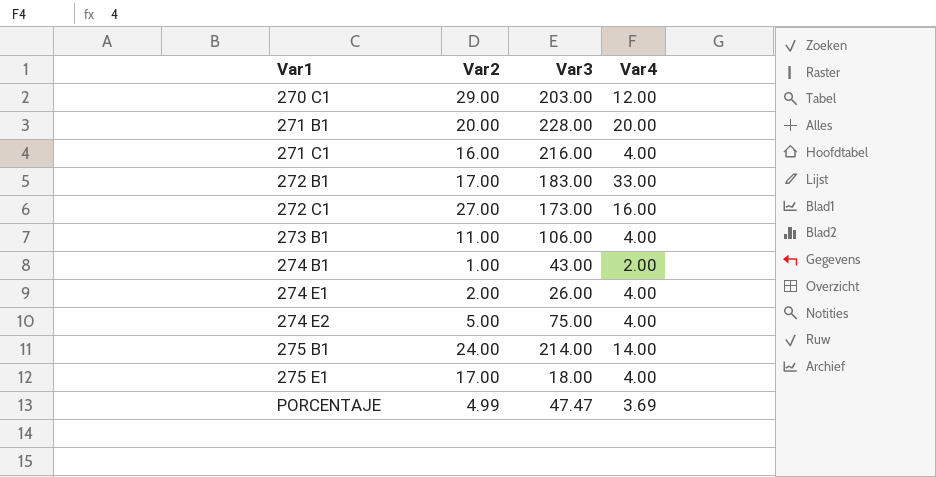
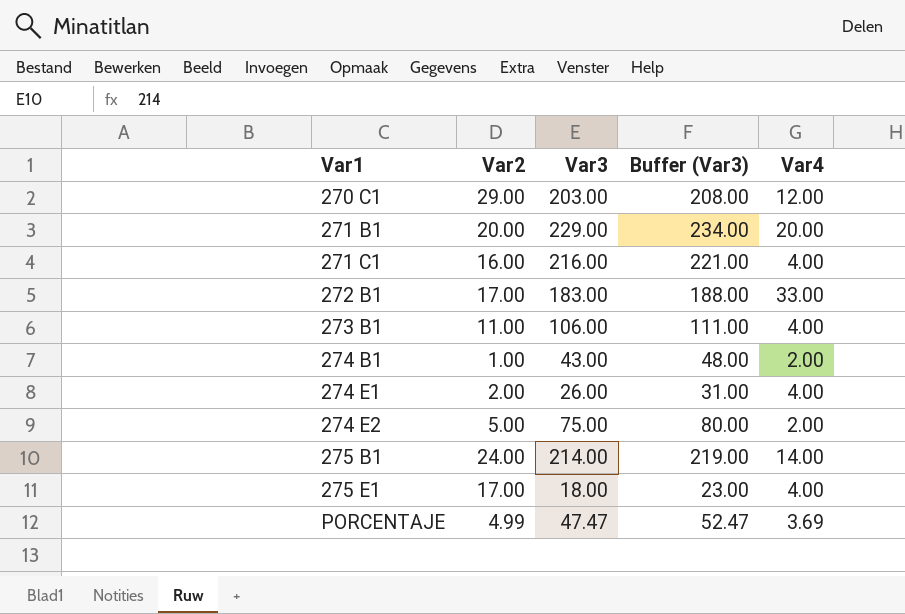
column Buffer (Var3) | formula: none -> [Var3] + 5
row 272 C1: 27.00 | 173.00 | 16.00 -> none
271 B1 | Var3: 228.00 -> 229.00
274 E2 | Var4: 4.00 -> 2.00

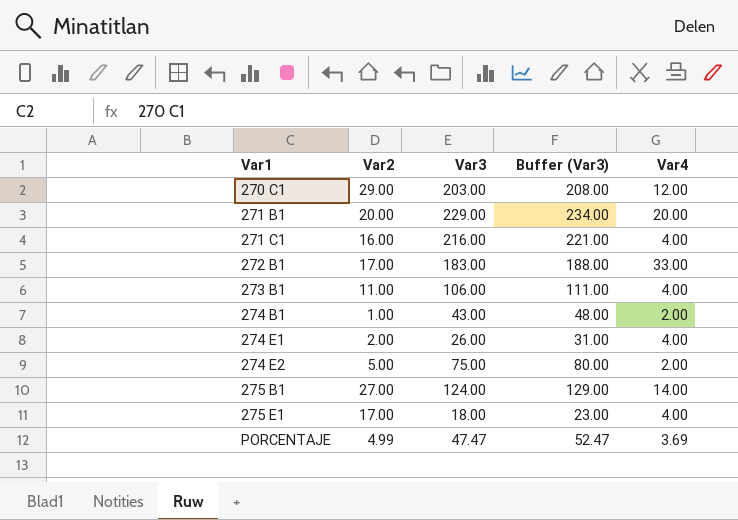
275 B1 | Var2: 24.00 -> 27.00
275 B1 | Var3: 214.00 -> 124.00
275 B1 | Buffer (Var3): 219.00 -> 129.00

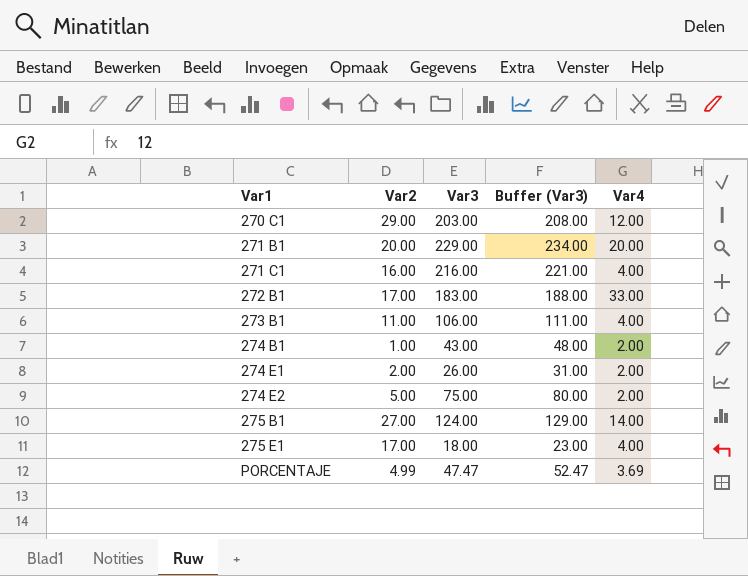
274 E1 | Var4: 4.00 -> 2.00

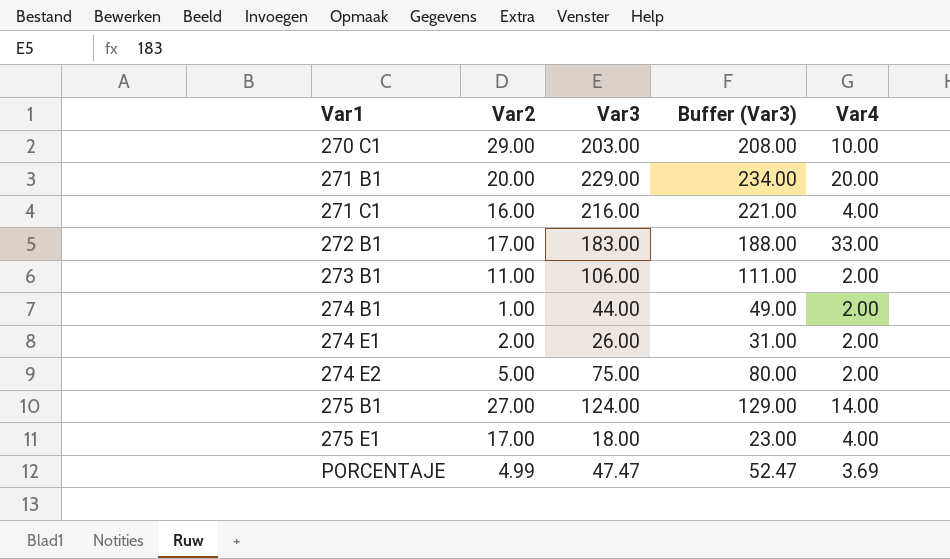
270 C1 | Var4: 12.00 -> 10.00
273 B1 | Var4: 4.00 -> 2.00
274 B1 | Var3: 43.00 -> 44.00
274 B1 | Buffer (Var3): 48.00 -> 49.00

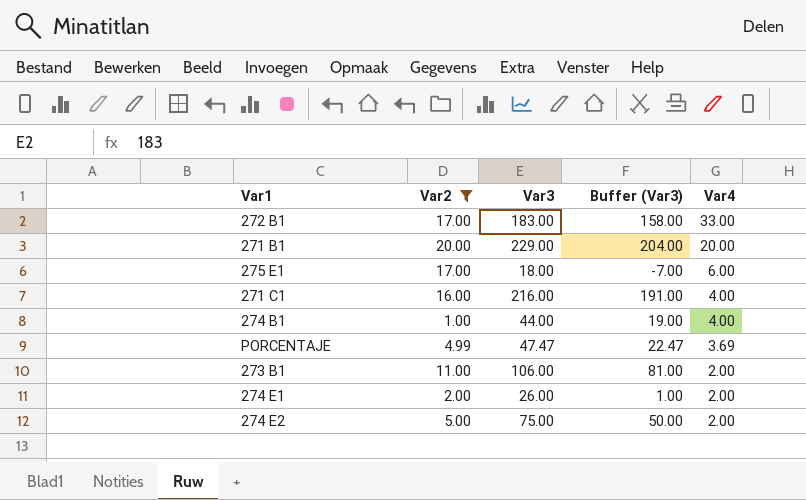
filter: none -> Var2 <= 20.00
row order: Var1 ascending -> Var4 descending
column Buffer (Var3) | formula: [Var3] + 5 -> [Var3] - 25
275 E1 | Var4: 4.00 -> 6.00
274 B1 | Var4: 2.00 -> 4.00

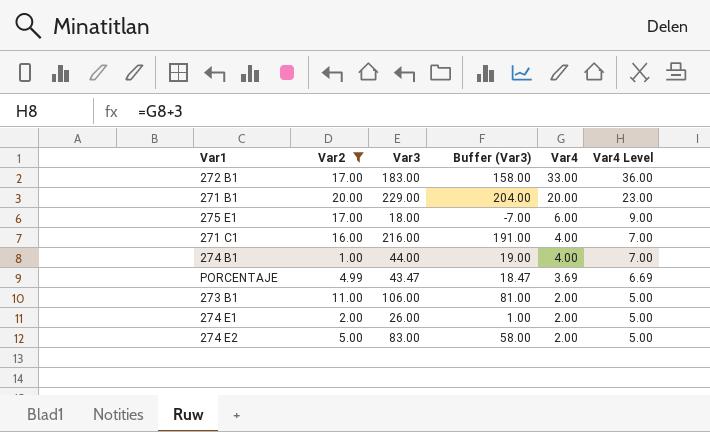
column Var4 Level | formula: none -> [Var4] + 3
PORCENTAJE | Var3: 47.47 -> 43.47
PORCENTAJE | Buffer (Var3): 22.47 -> 18.47
274 E2 | Var3: 75.00 -> 83.00
274 E2 | Buffer (Var3): 50.00 -> 58.00

